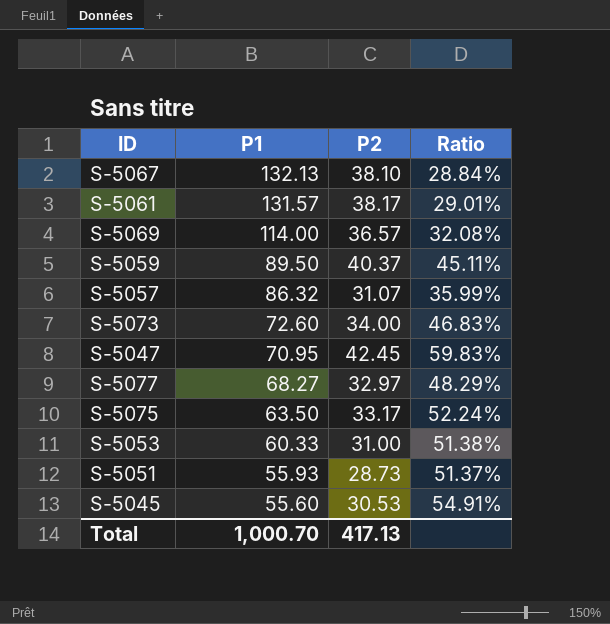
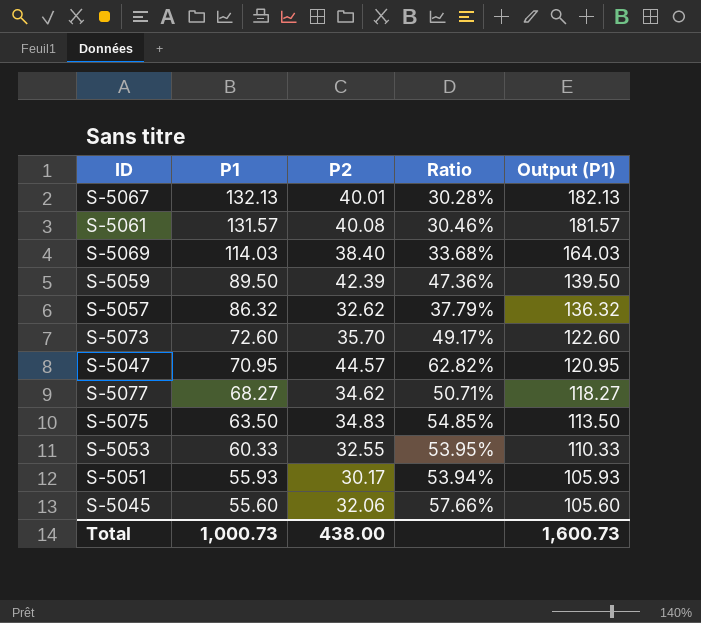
column Output (P1) | formula: none -> [P1] + 50
S-5067 | P2: 38.10 -> 40.01
S-5067 | Ratio: 28.84% -> 30.28%
S-5061 | P2: 38.17 -> 40.08
S-5061 | Ratio: 29.01% -> 30.46%
S-5069 | P1: 114.00 -> 114.03
S-5069 | P2: 36.57 -> 38.40
S-5069 | Ratio: 32.08% -> 33.68%
S-5059 | P2: 40.37 -> 42.39
S-5059 | Ratio: 45.11% -> 47.36%
S-5057 | P2: 31.07 -> 32.62
S-5057 | Ratio: 35.99% -> 37.79%
S-5073 | P2: 34.00 -> 35.70
S-5073 | Ratio: 46.83% -> 49.17%
S-5047 | P2: 42.45 -> 44.57
S-5047 | Ratio: 59.83% -> 62.82%
S-5077 | P2: 32.97 -> 34.62
S-5077 | Ratio: 48.29% -> 50.71%
S-5075 | P2: 33.17 -> 34.83
S-5075 | Ratio: 52.24% -> 54.85%
S-5053 | P2: 31.00 -> 32.55
S-5053 | Ratio: 51.38% -> 53.95%
S-5051 | P2: 28.73 -> 30.17
S-5051 | Ratio: 51.37% -> 53.94%
S-5045 | P2: 30.53 -> 32.06
S-5045 | Ratio: 54.91% -> 57.66%
Total | P1: 1,000.70 -> 1,000.73
Total | P2: 417.13 -> 438.00

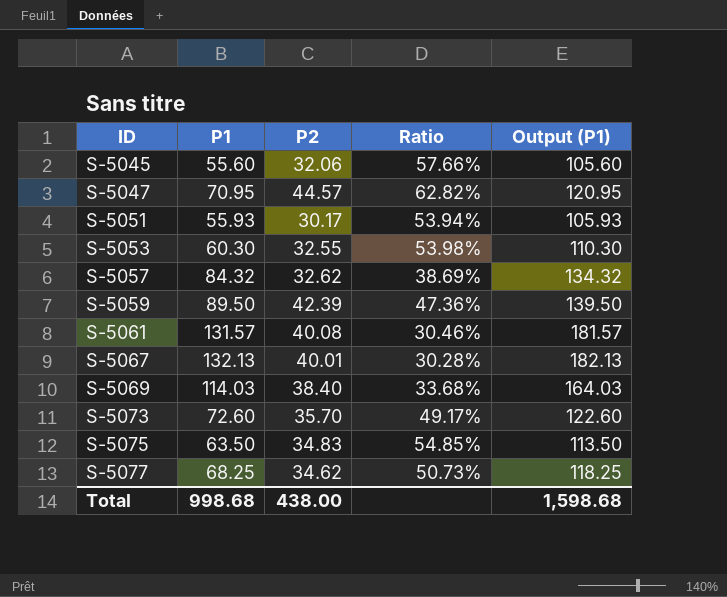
row order: P1 descending -> ID ascending
S-5053 | P1: 60.33 -> 60.30
S-5053 | Ratio: 53.95% -> 53.98%
S-5053 | Output (P1): 110.33 -> 110.30
S-5057 | P1: 86.32 -> 84.32
S-5057 | Ratio: 37.79% -> 38.69%
S-5057 | Output (P1): 136.32 -> 134.32
S-5077 | P1: 68.27 -> 68.25
S-5077 | Ratio: 50.71% -> 50.73%
S-5077 | Output (P1): 118.27 -> 118.25
Total | P1: 1,000.73 -> 998.68
Total | Output (P1): 1,600.73 -> 1,598.68

